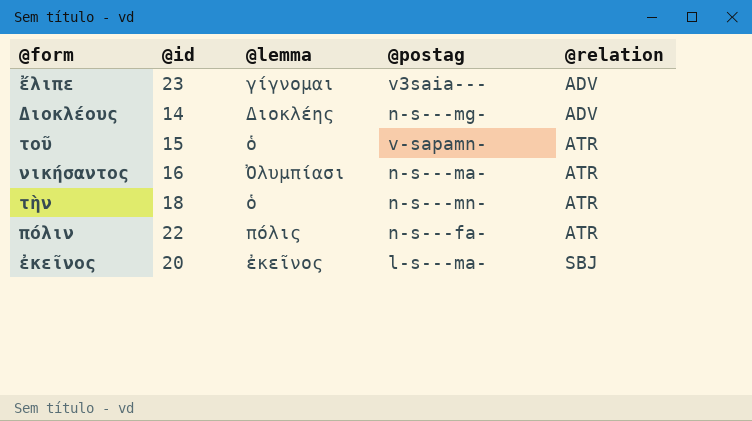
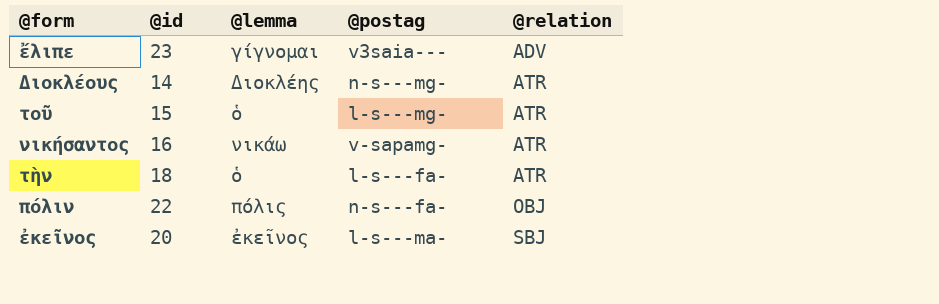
Διοκλέους | @relation: ADV -> ATR
τοῦ | @postag: v-sapamn- -> l-s---mg-
νικήσαντος | @lemma: Ὀλυμπίασι -> νικάω
νικήσαντος | @postag: n-s---ma- -> v-sapamg-
τὴν | @postag: n-s---mn- -> l-s---fa-
πόλιν | @relation: ATR -> OBJ

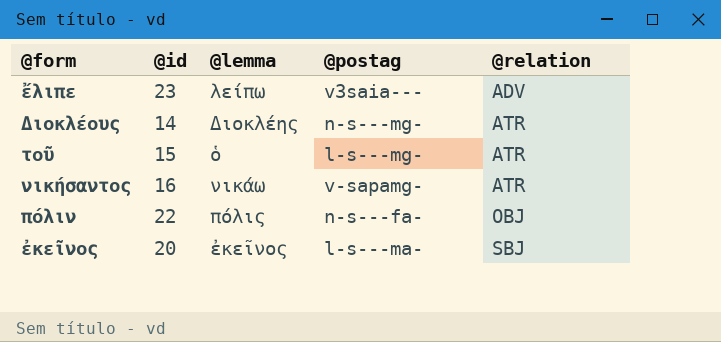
row τὴν: 18 | ὁ | l-s---fa- | ATR -> none
ἔλιπε | @lemma: γίγνομαι -> λείπω

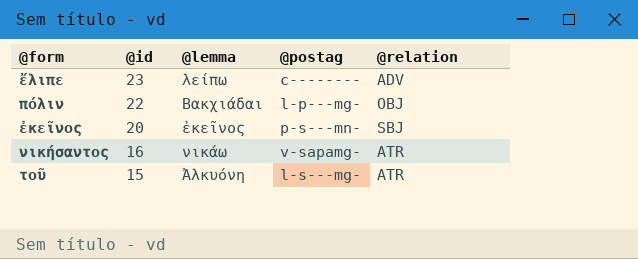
row order: @relation ascending -> @id descending
row Διοκλέους: 14 | Διοκλέης | n-s---mg- | ATR -> none
ἔλιπε | @postag: v3saia--- -> c--------
πόλιν | @lemma: πόλις -> Βακχιάδαι
πόλιν | @postag: n-s---fa- -> l-p---mg-
ἐκεῖνος | @postag: l-s---ma- -> p-s---mn-
τοῦ | @lemma: ὁ -> Ἀλκυόνη

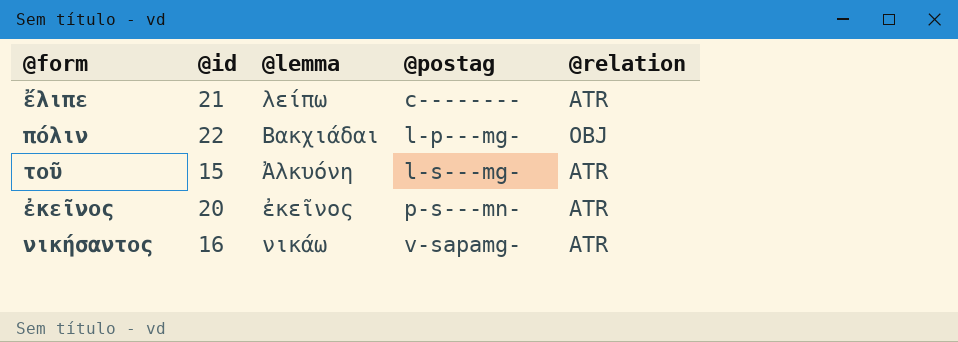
row order: @id descending -> @postag ascending
ἔλιπε | @id: 23 -> 21
ἔλιπε | @relation: ADV -> ATR
ἐκεῖνος | @relation: SBJ -> ATR

